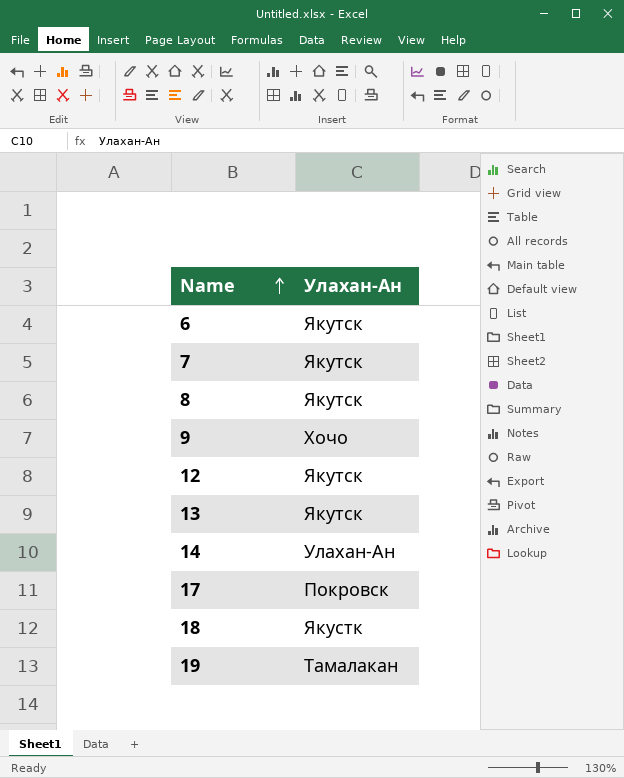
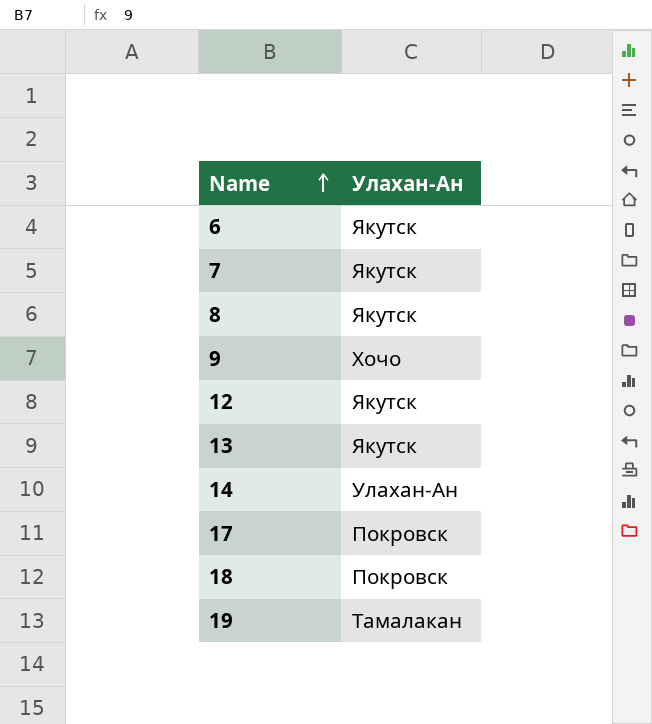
18 | Улахан-Ан: Якустк -> Покровск

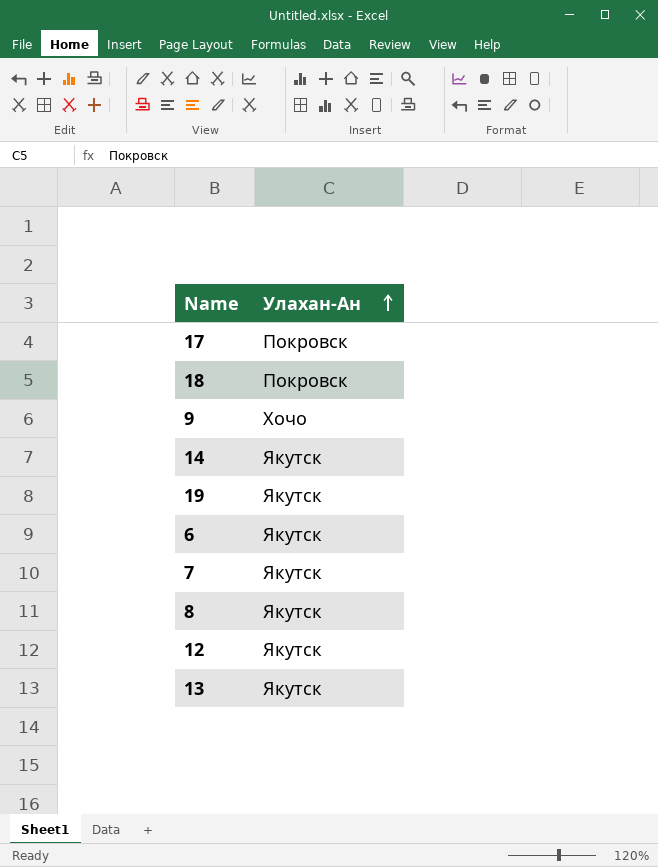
row order: Name ascending -> Улахан-Ан ascending
14 | Улахан-Ан: Улахан-Ан -> Якутск
19 | Улахан-Ан: Тамалакан -> Якутск

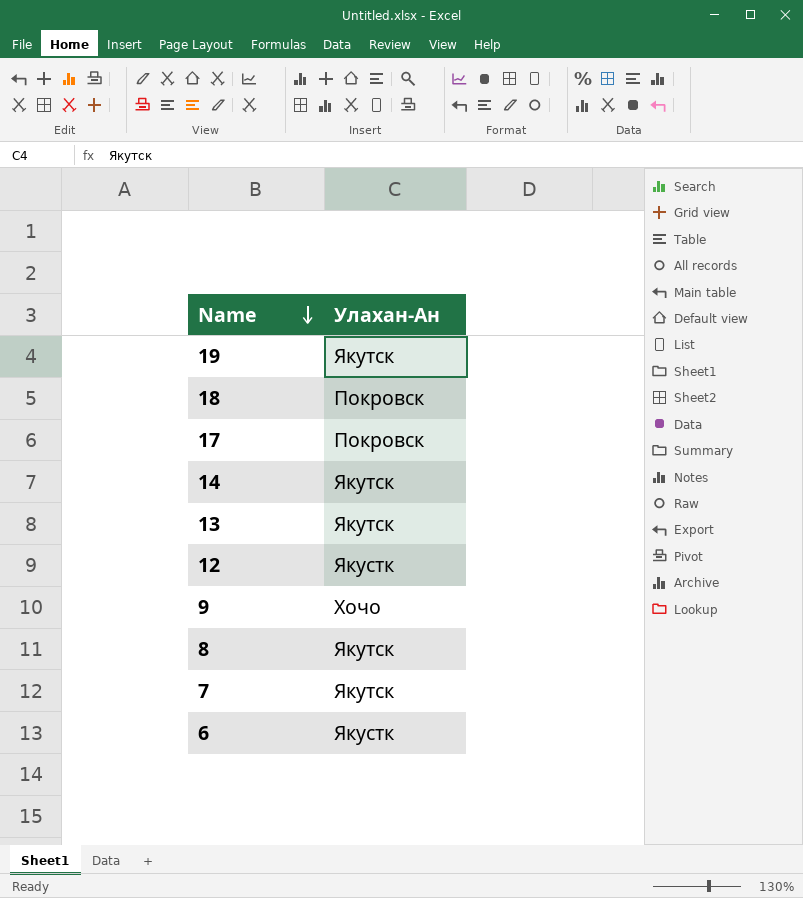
row order: Улахан-Ан ascending -> Name descending
12 | Улахан-Ан: Якутск -> Якустк
6 | Улахан-Ан: Якутск -> Якустк

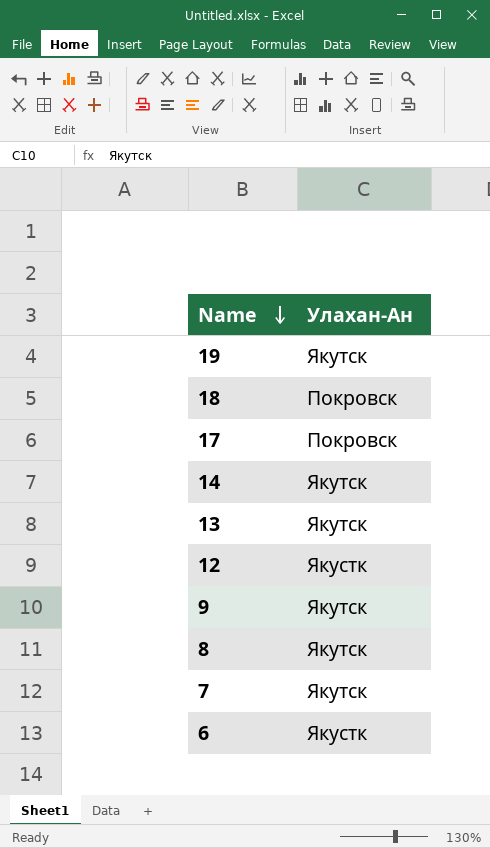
9 | Улахан-Ан: Хочо -> Якутск

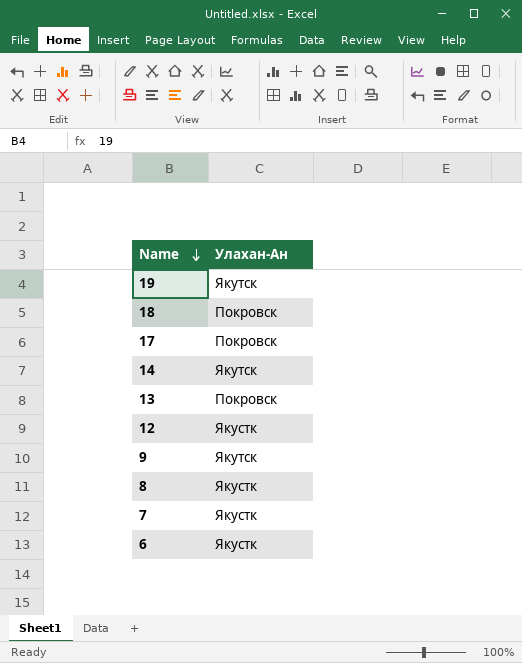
13 | Улахан-Ан: Якутск -> Покровск
8 | Улахан-Ан: Якутск -> Якустк
7 | Улахан-Ан: Якутск -> Якустк

